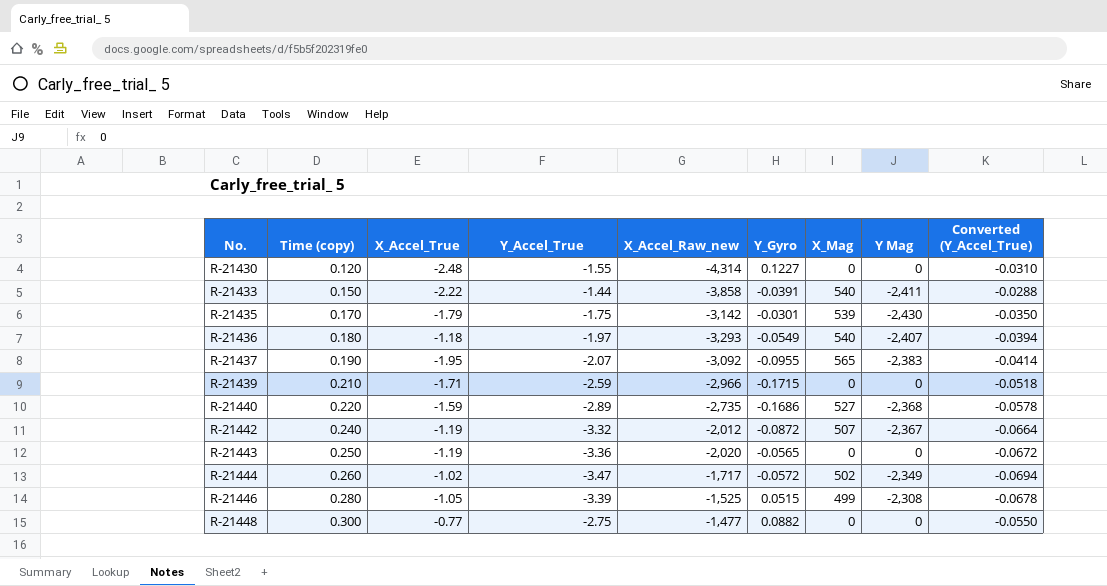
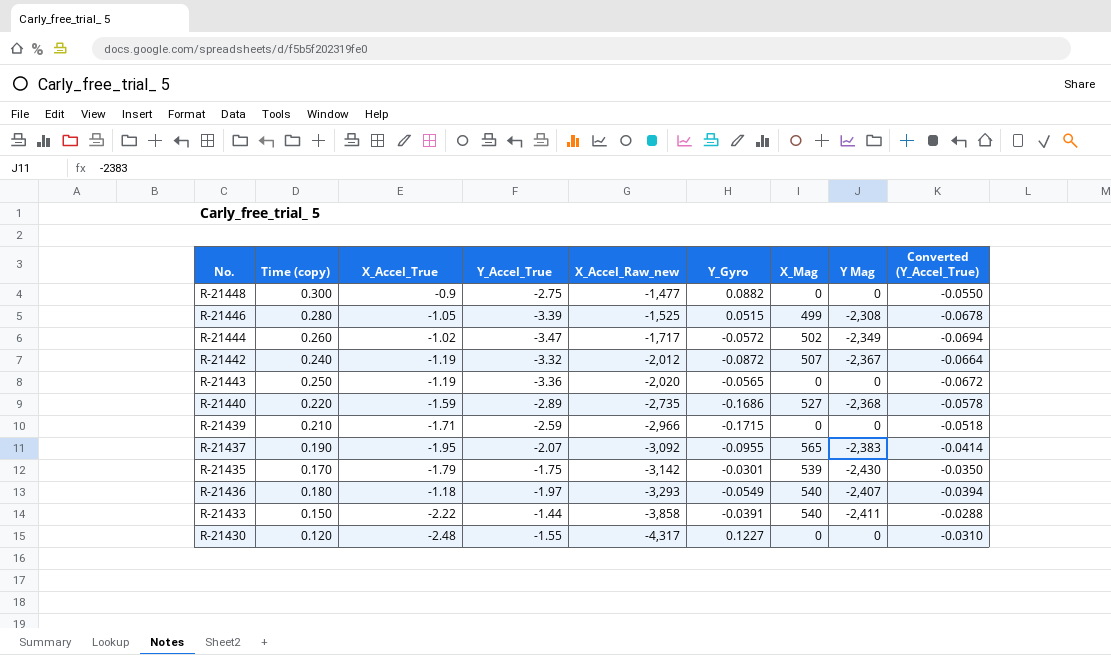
row order: No. ascending -> X_Accel_Raw_new descending
R-21448 | X_Accel_True: -0.77 -> -0.9
R-21430 | X_Accel_Raw_new: -4,314 -> -4,317

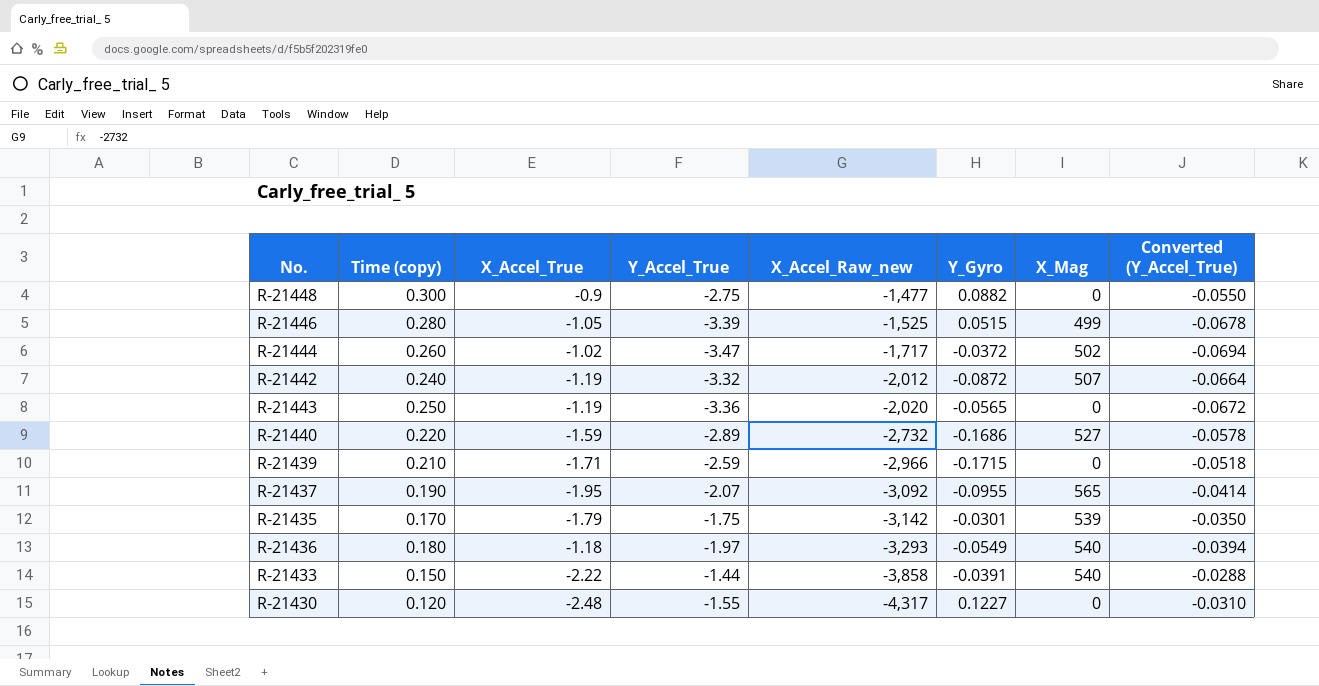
column Y Mag | position: 8 -> none
R-21444 | Y_Gyro: -0.0572 -> -0.0372
R-21440 | X_Accel_Raw_new: -2,735 -> -2,732

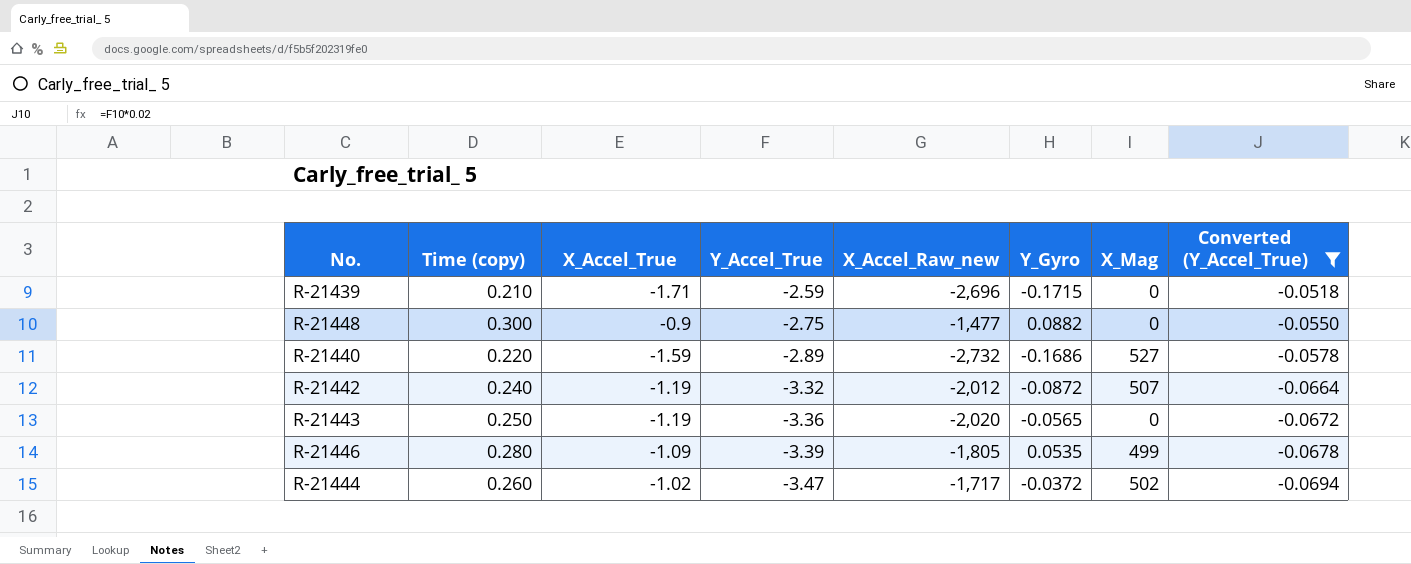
filter: none -> Converted (Y_Accel_True) <= -0.0518
row order: X_Accel_Raw_new descending -> Y_Accel_True descending
R-21439 | X_Accel_Raw_new: -2,966 -> -2,696
R-21446 | X_Accel_True: -1.05 -> -1.09
R-21446 | X_Accel_Raw_new: -1,525 -> -1,805
R-21446 | Y_Gyro: 0.0515 -> 0.0535

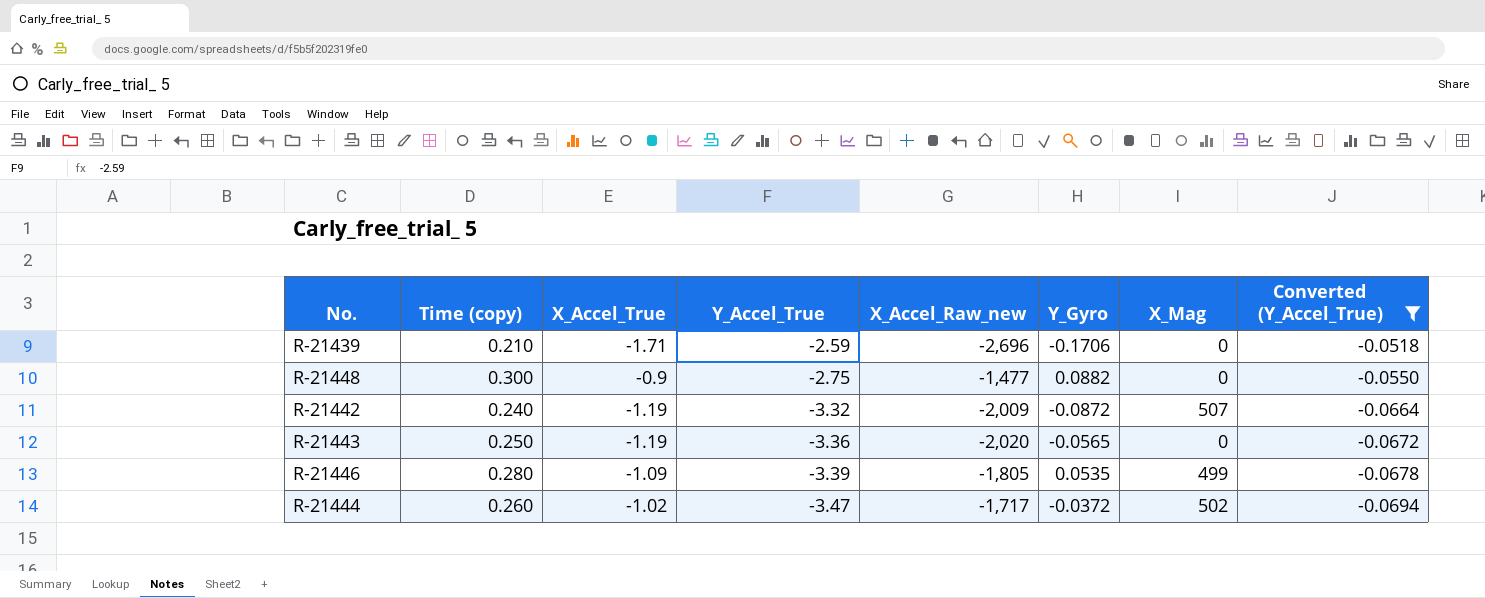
row R-21440: 0.220 | -1.59 | -2.89 | -2,732 | -0.1686 | 527 | -0.0578 -> none
R-21439 | Y_Gyro: -0.1715 -> -0.1706
R-21442 | X_Accel_Raw_new: -2,012 -> -2,009

